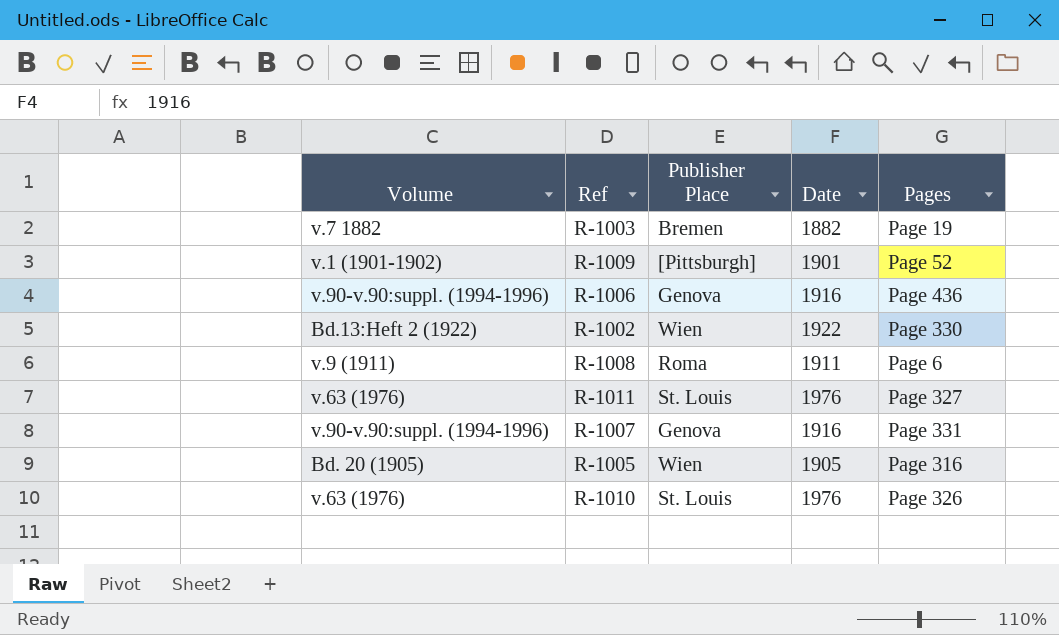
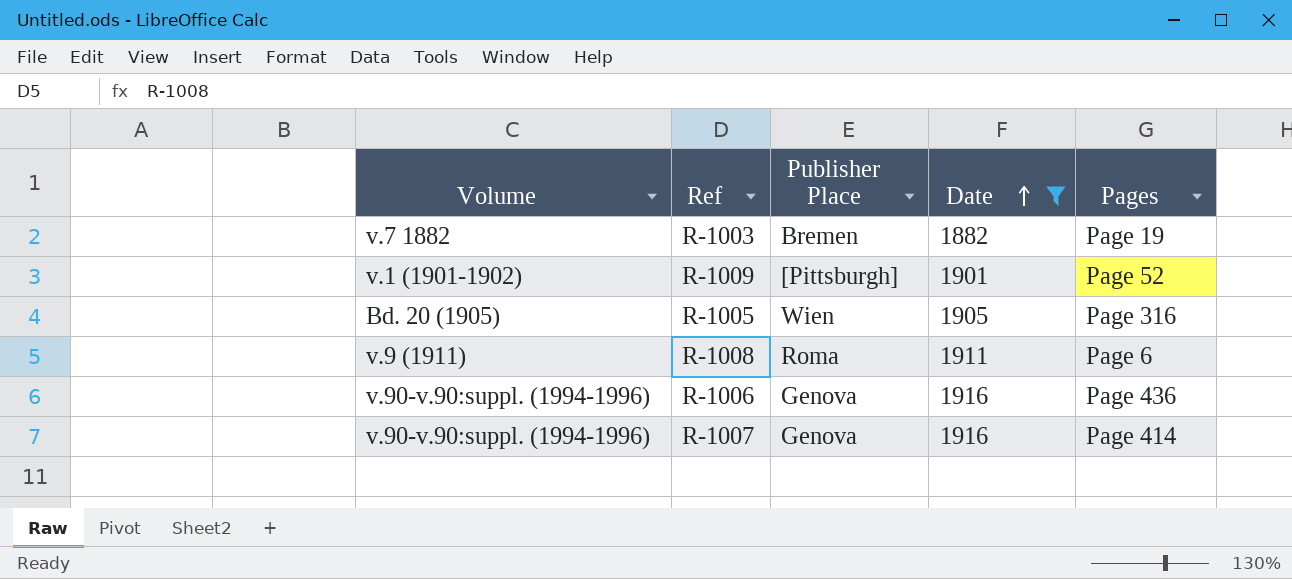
filter: none -> Date <= 1916
row order: none -> Date ascending
R-1007 | Pages: Page 331 -> Page 414

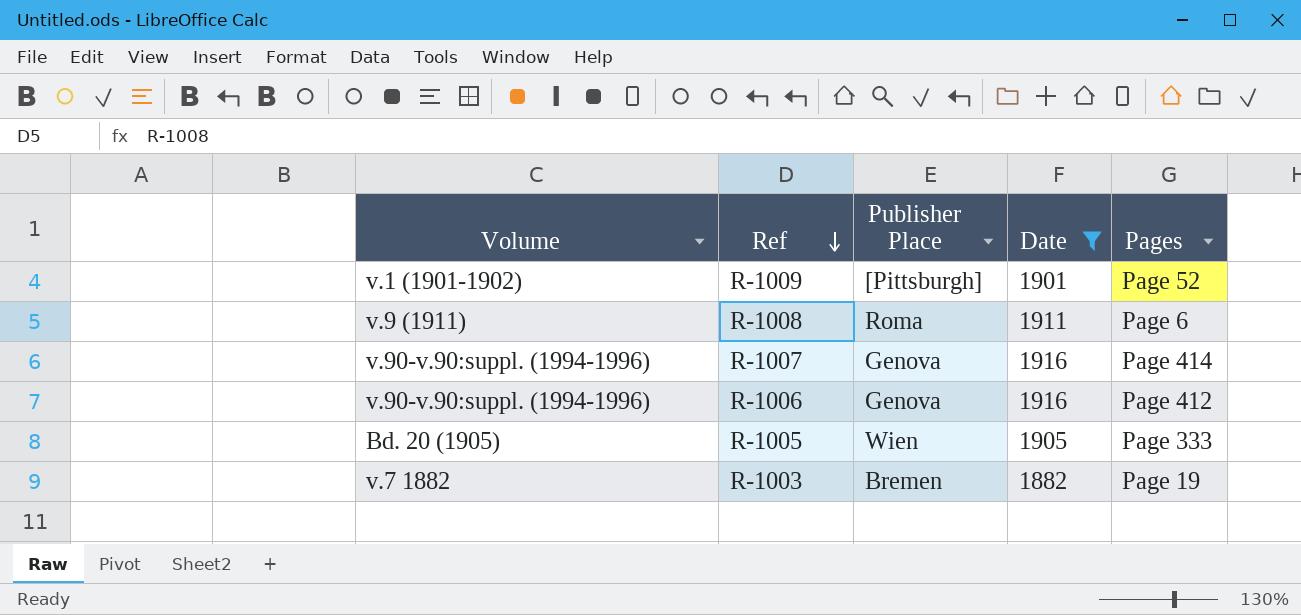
row order: Date ascending -> Ref descending
R-1006 | Pages: Page 436 -> Page 412
R-1005 | Pages: Page 316 -> Page 333

